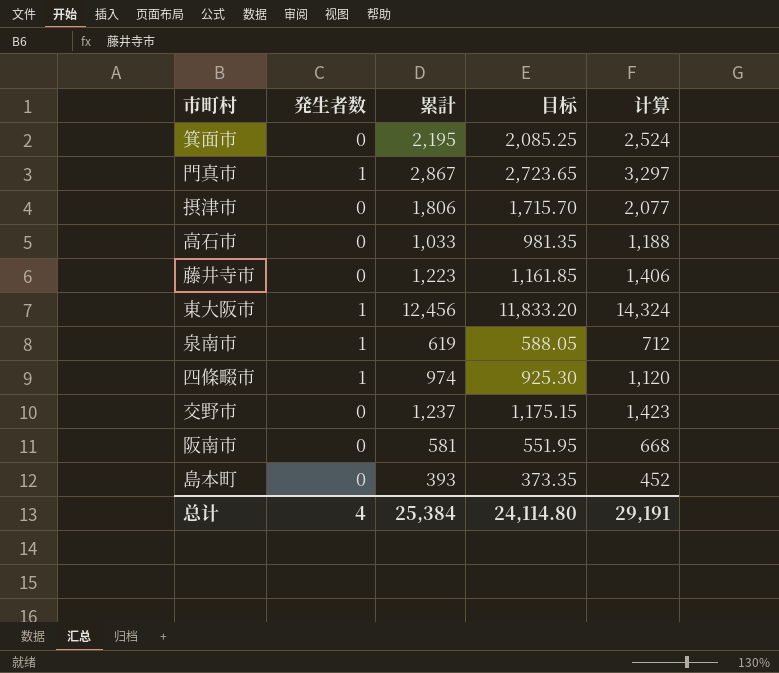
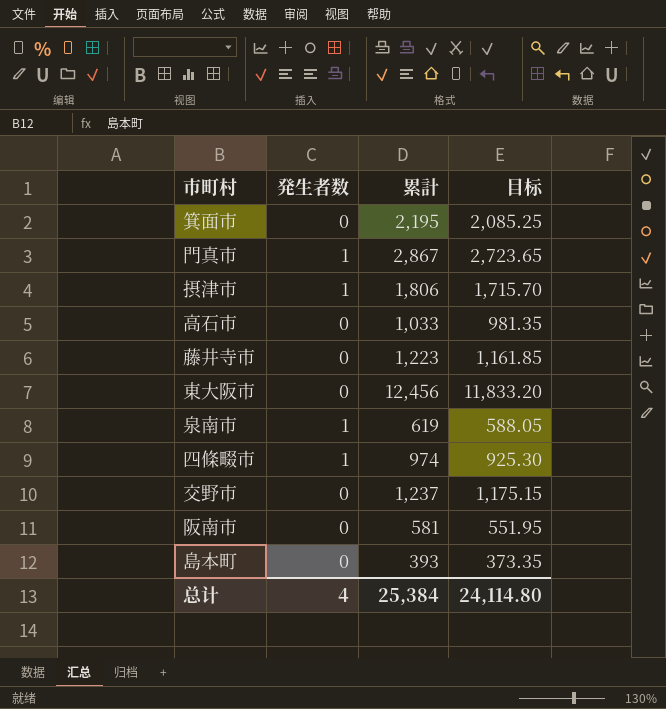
column 计算 | formula: [累計] * 1.15 -> none
摂津市 | 発生者数: 0 -> 1
東大阪市 | 発生者数: 1 -> 0

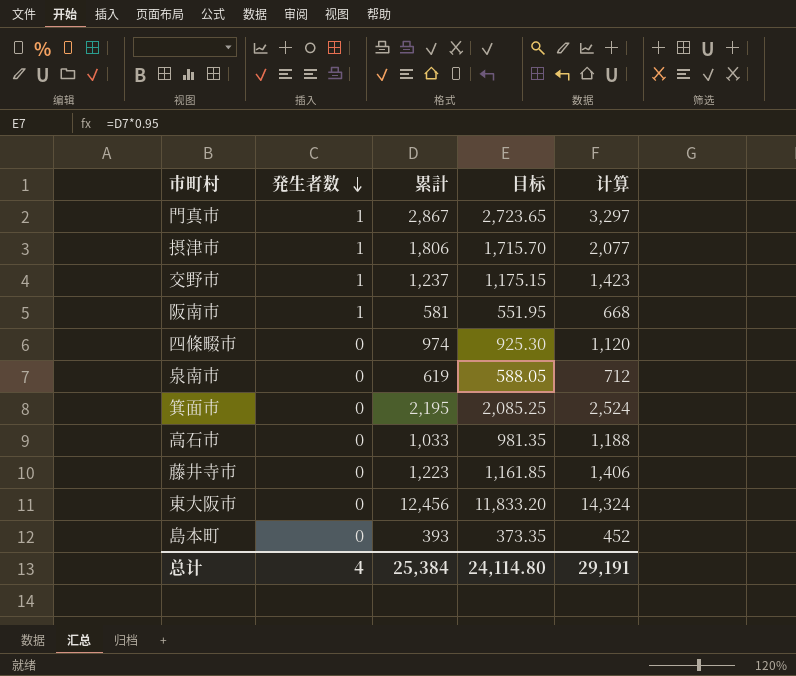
row order: none -> 発生者数 descending
column 计算 | formula: none -> [累計] * 1.15
交野市 | 発生者数: 0 -> 1
阪南市 | 発生者数: 0 -> 1
四條畷市 | 発生者数: 1 -> 0
泉南市 | 発生者数: 1 -> 0

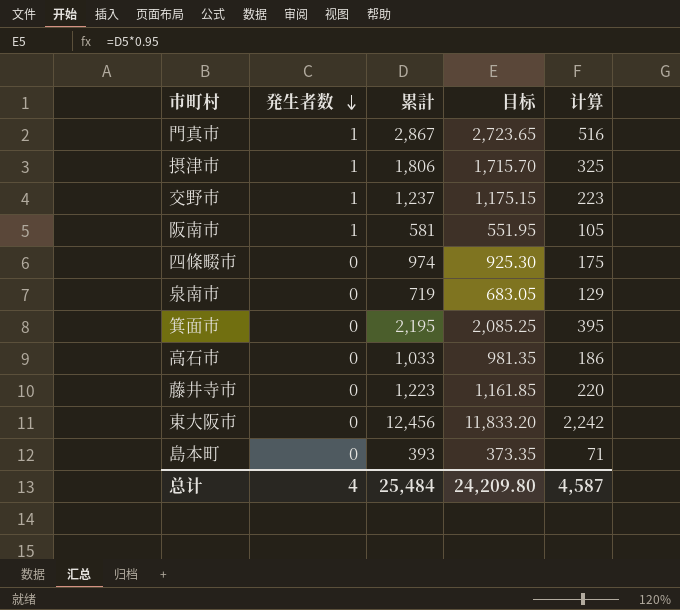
column 计算 | formula: [累計] * 1.15 -> [累計] * 0.18
泉南市 | 累計: 619 -> 719
泉南市 | 目标: 588.05 -> 683.05
总计 | 累計: 25,384 -> 25,484
总计 | 目标: 24,114.80 -> 24,209.80
总计 | 计算: 29,191 -> 4,587

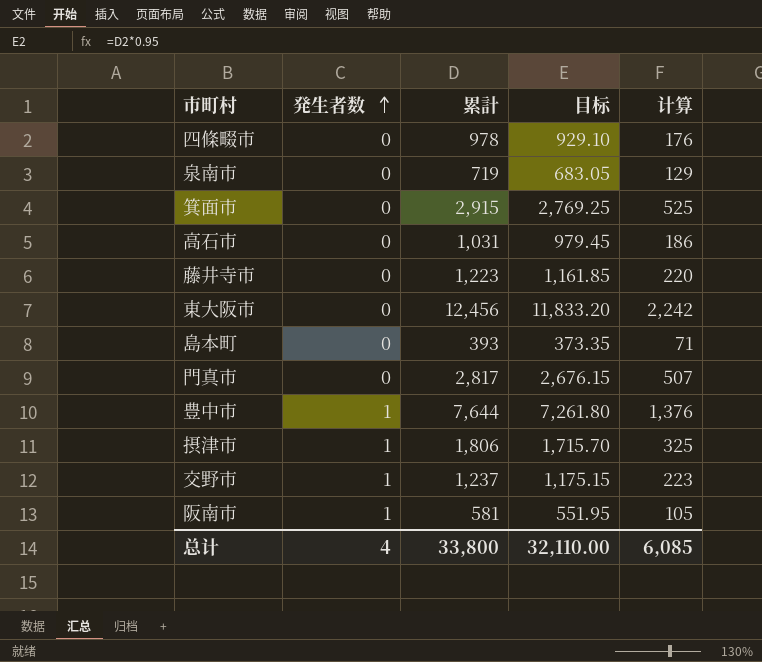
row order: 発生者数 descending -> 発生者数 ascending
四條畷市 | 累計: 974 -> 978
四條畷市 | 目标: 925.30 -> 929.10
四條畷市 | 计算: 175 -> 176
箕面市 | 累計: 2,195 -> 2,915
箕面市 | 目标: 2,085.25 -> 2,769.25
箕面市 | 计算: 395 -> 525
高石市 | 累計: 1,033 -> 1,031
高石市 | 目标: 981.35 -> 979.45
門真市 | 発生者数: 1 -> 0
門真市 | 累計: 2,867 -> 2,817
門真市 | 目标: 2,723.65 -> 2,676.15
門真市 | 计算: 516 -> 507
row 豊中市: none -> 1 | 7,644 | 7,261.80 | 1,376
总计 | 累計: 25,484 -> 33,800
总计 | 目标: 24,209.80 -> 32,110.00
总计 | 计算: 4,587 -> 6,085

